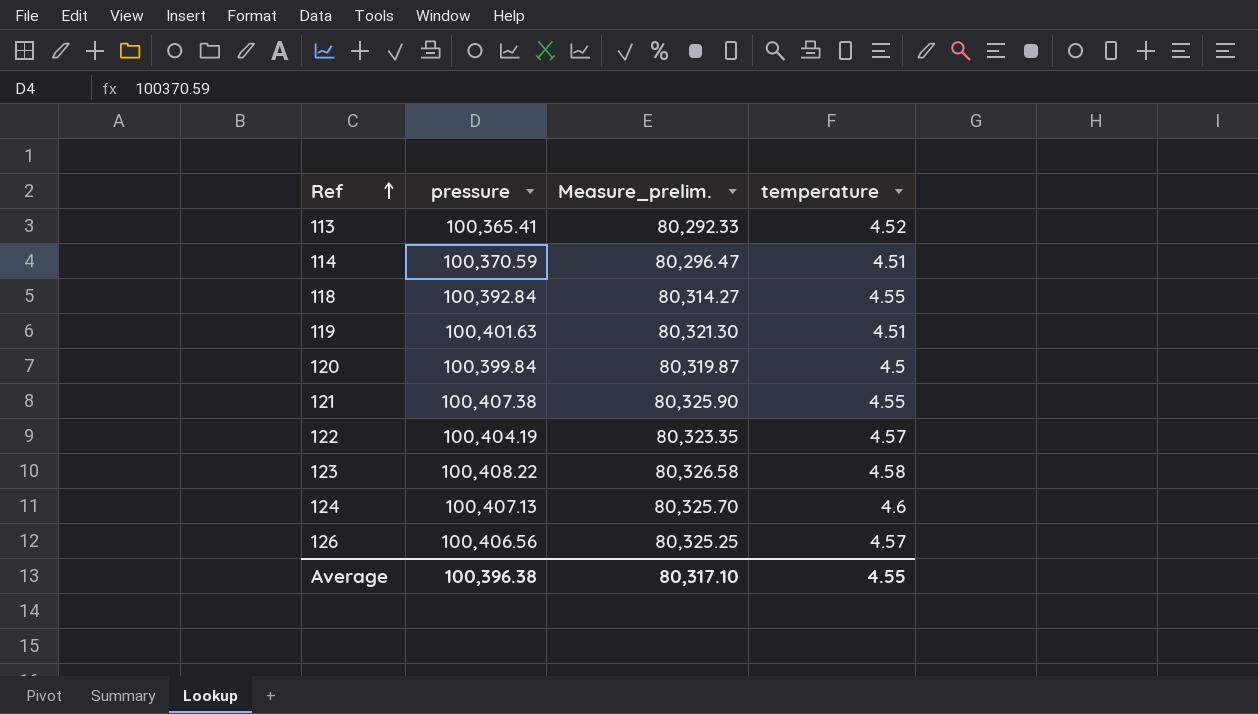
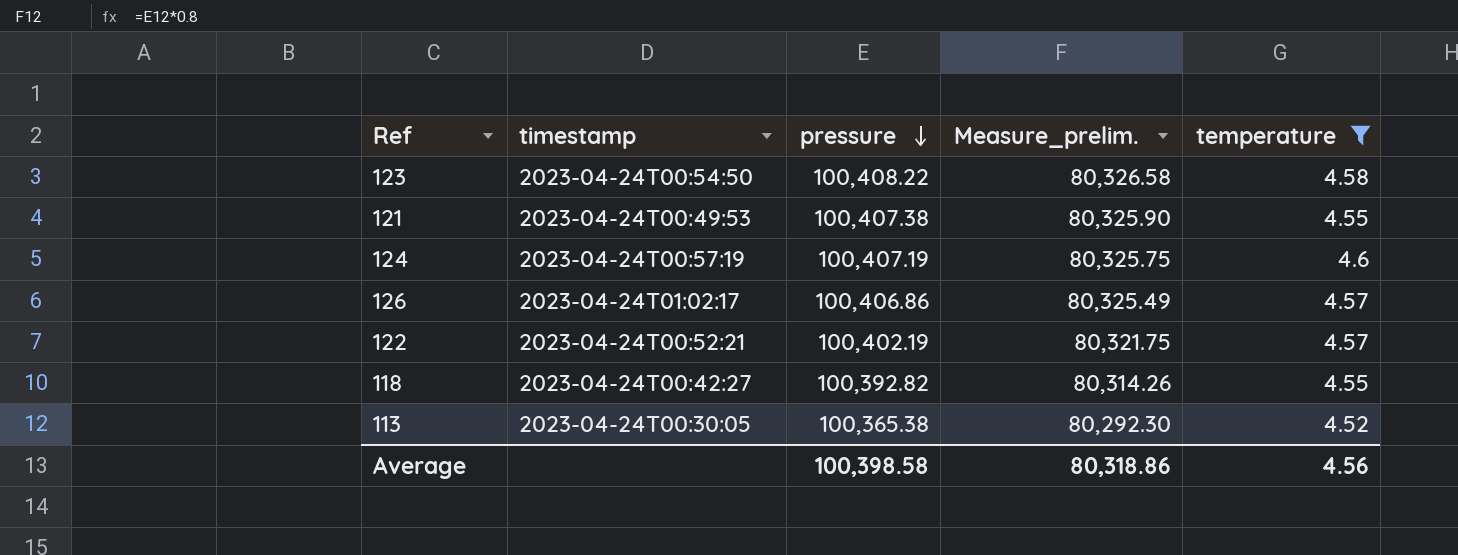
filter: none -> temperature >= 4.52
row order: Ref ascending -> pressure descending
column timestamp | position: none -> 2
124 | pressure: 100,407.13 -> 100,407.19
124 | Measure_prelim.: 80,325.70 -> 80,325.75
126 | pressure: 100,406.56 -> 100,406.86
126 | Measure_prelim.: 80,325.25 -> 80,325.49
122 | pressure: 100,404.19 -> 100,402.19
122 | Measure_prelim.: 80,323.35 -> 80,321.75
118 | pressure: 100,392.84 -> 100,392.82
118 | Measure_prelim.: 80,314.27 -> 80,314.26
113 | pressure: 100,365.41 -> 100,365.38
113 | Measure_prelim.: 80,292.33 -> 80,292.30
Average | pressure: 100,396.38 -> 100,398.58
Average | Measure_prelim.: 80,317.10 -> 80,318.86
Average | temperature: 4.55 -> 4.56

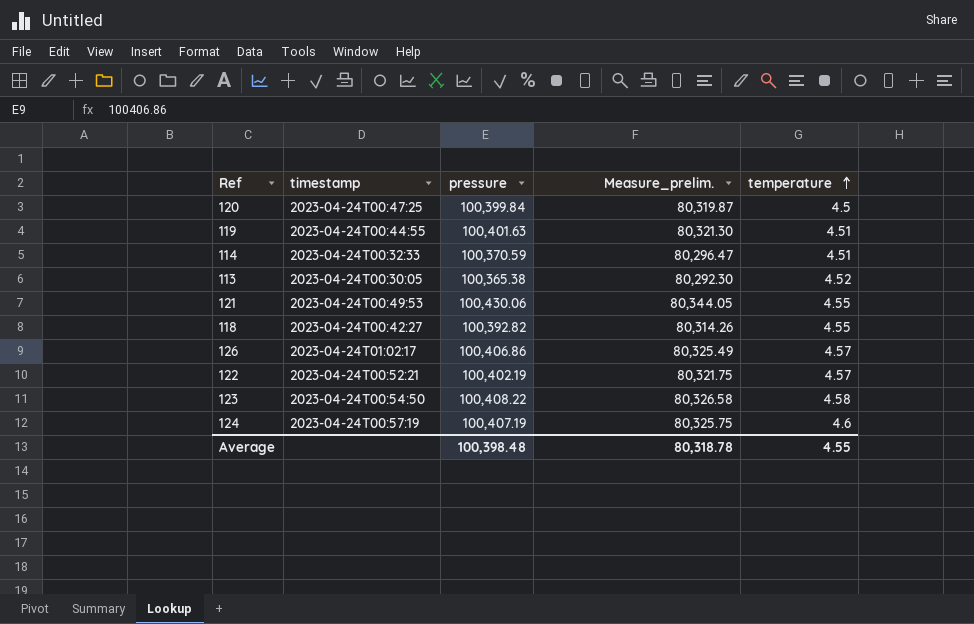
filter: temperature >= 4.52 -> none
row order: pressure descending -> temperature ascending
121 | pressure: 100,407.38 -> 100,430.06
121 | Measure_prelim.: 80,325.90 -> 80,344.05
Average | pressure: 100,398.58 -> 100,398.48
Average | Measure_prelim.: 80,318.86 -> 80,318.78
Average | temperature: 4.56 -> 4.55

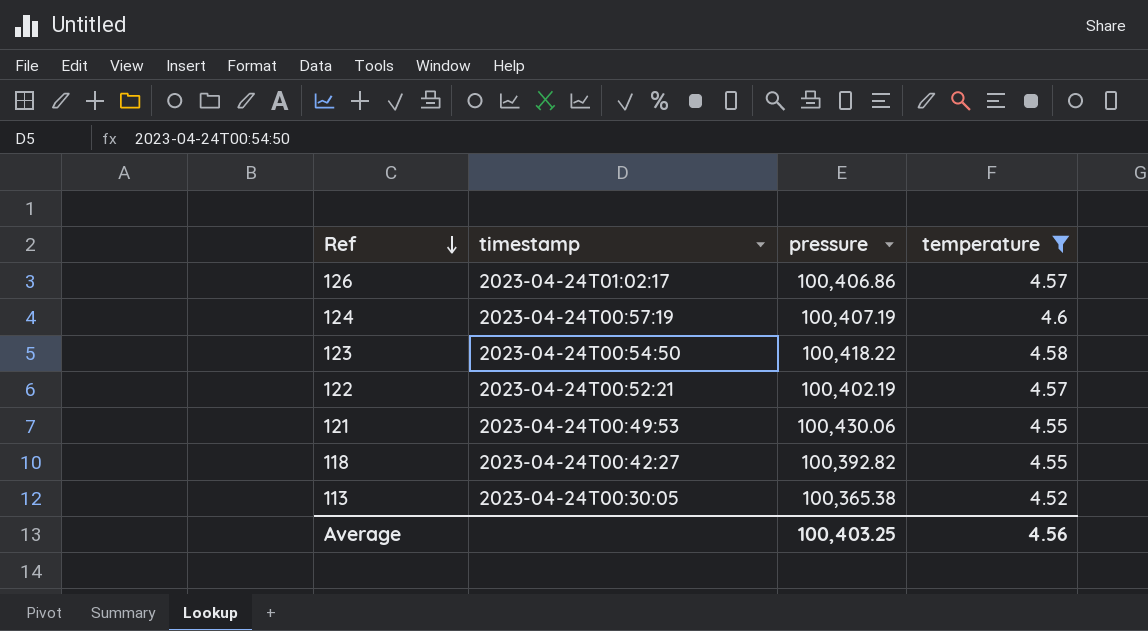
filter: none -> temperature >= 4.52
row order: temperature ascending -> Ref descending
column Measure_prelim. | formula: [pressure] * 0.8 -> none
123 | pressure: 100,408.22 -> 100,418.22
Average | pressure: 100,398.48 -> 100,403.25
Average | temperature: 4.55 -> 4.56

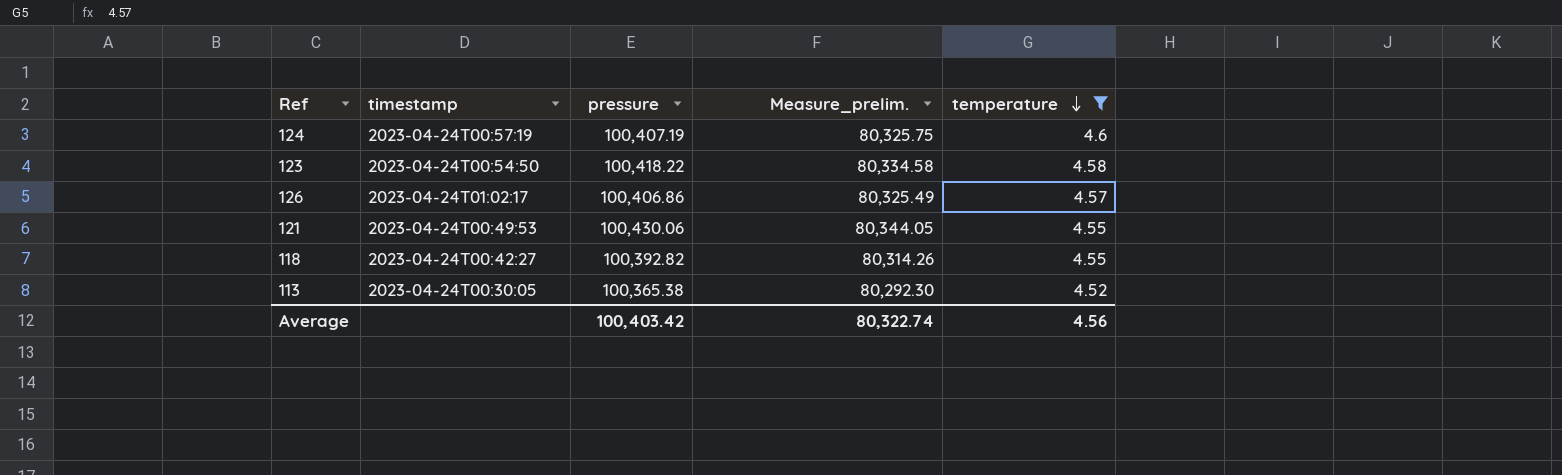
row order: Ref descending -> temperature descending
column Measure_prelim. | formula: none -> [pressure] * 0.8
row 122: 2023-04-24T00:52:21 | 100,402.19 | 4.57 -> none
Average | pressure: 100,403.25 -> 100,403.42

